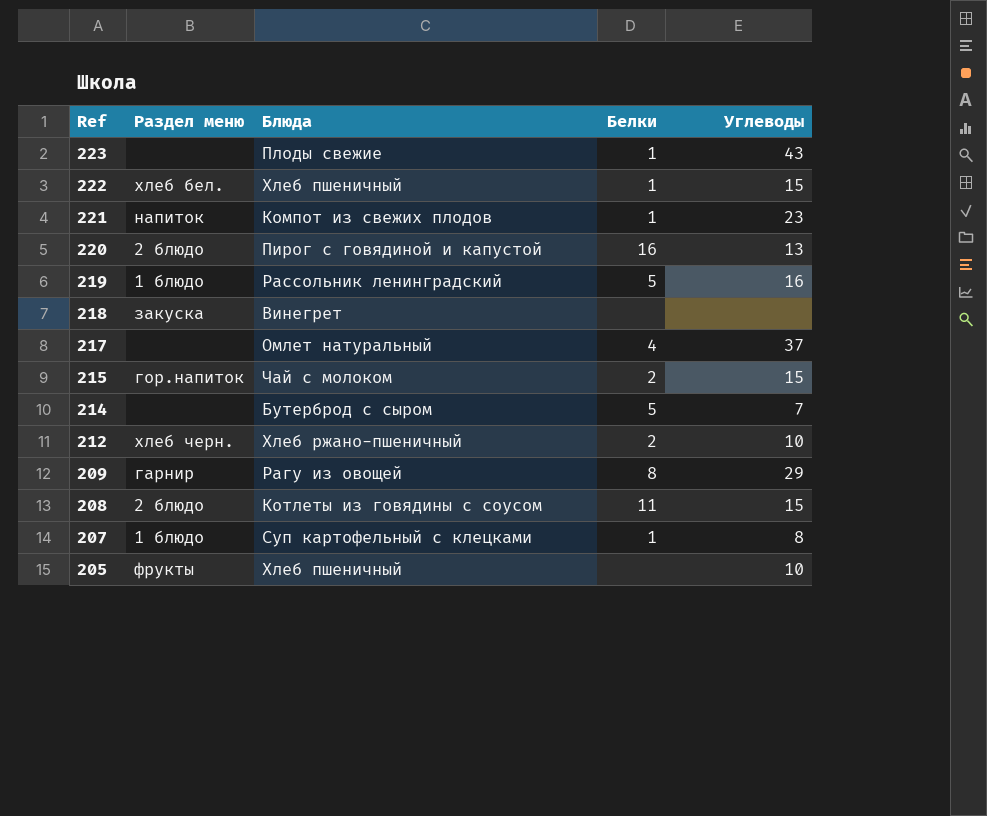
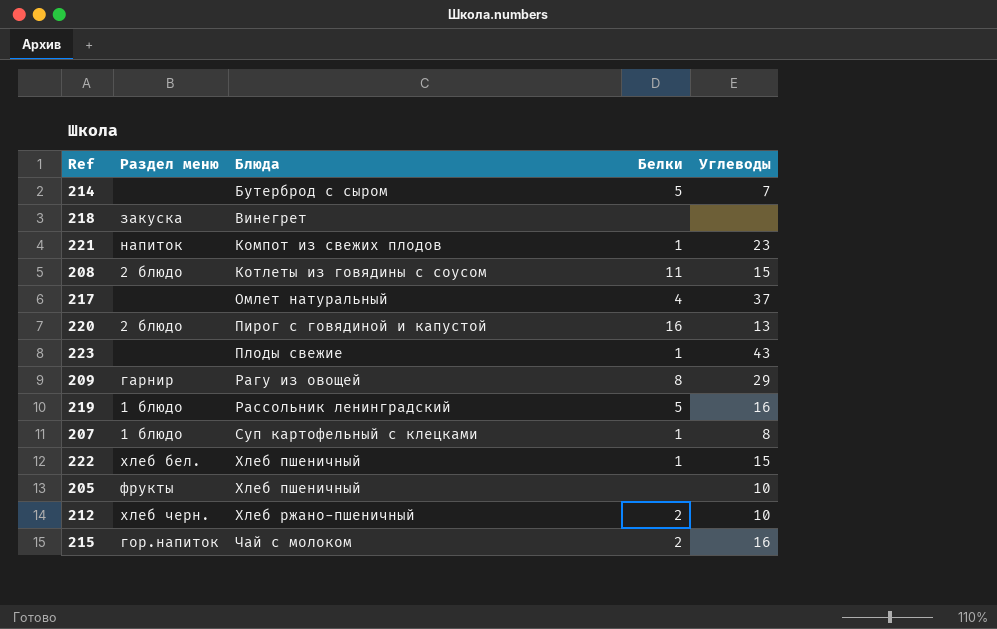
row order: Ref descending -> Блюда ascending
215 | Углеводы: 15 -> 16

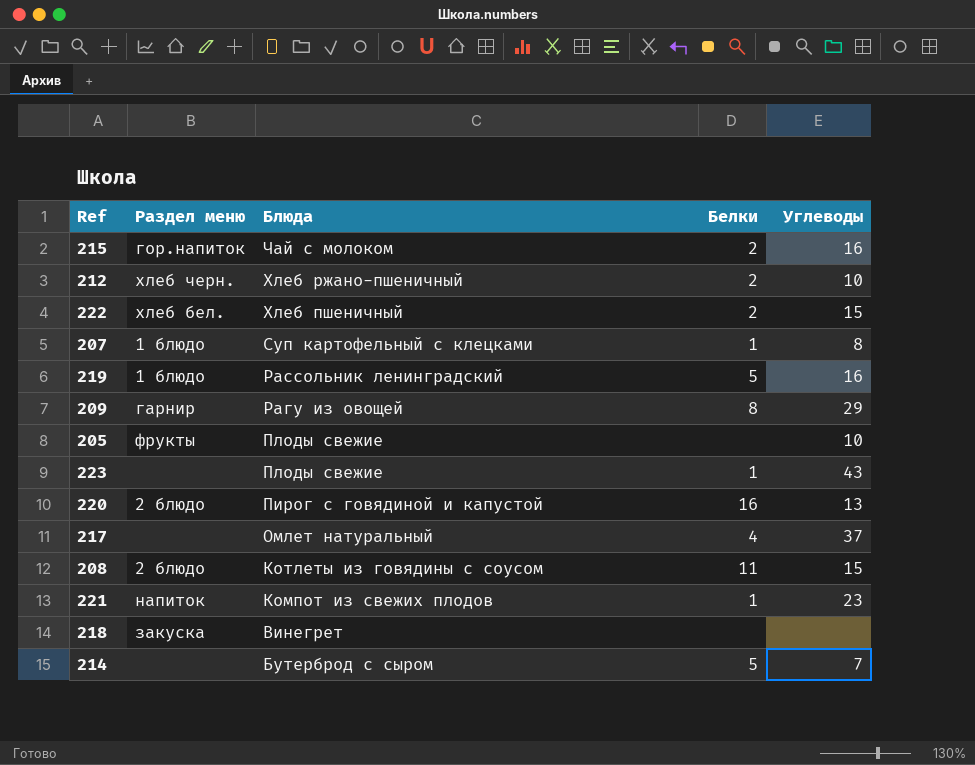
row order: Блюда ascending -> Блюда descending
222 | Белки: 1 -> 2
205 | Блюда: Хлеб пшеничный -> Плоды свежие

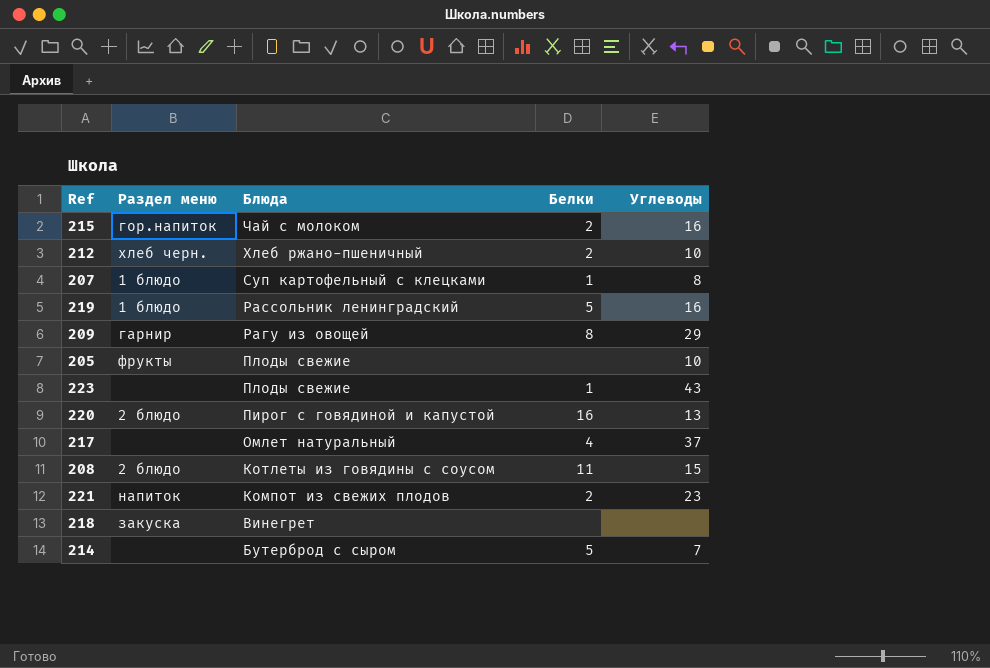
row 222: хлеб бел. | Хлеб пшеничный | 2 | 15 -> none
221 | Белки: 1 -> 2

